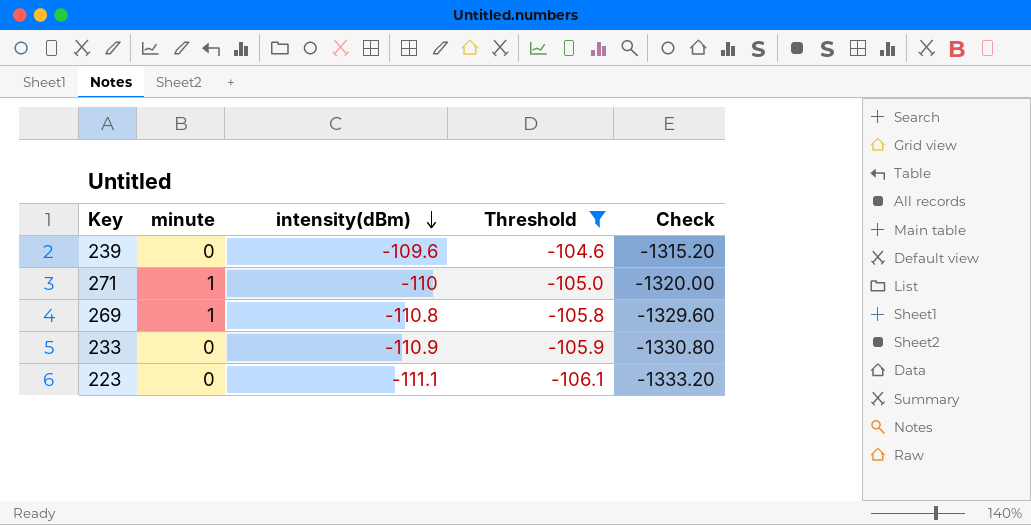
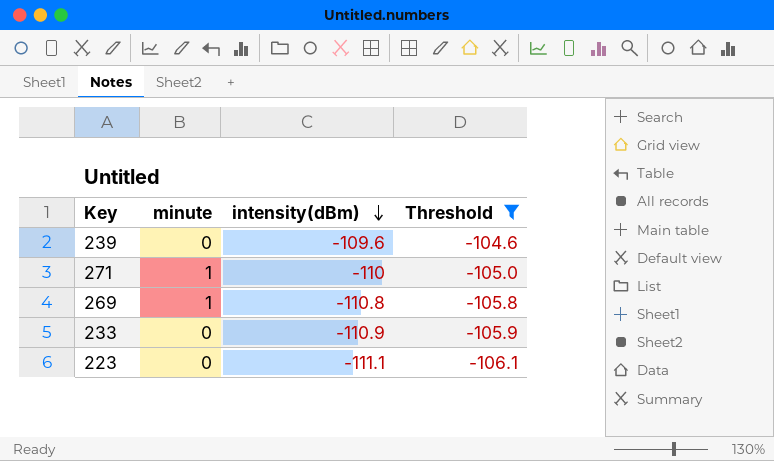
column Check | formula: [intensity(dBm)] * 12 -> none

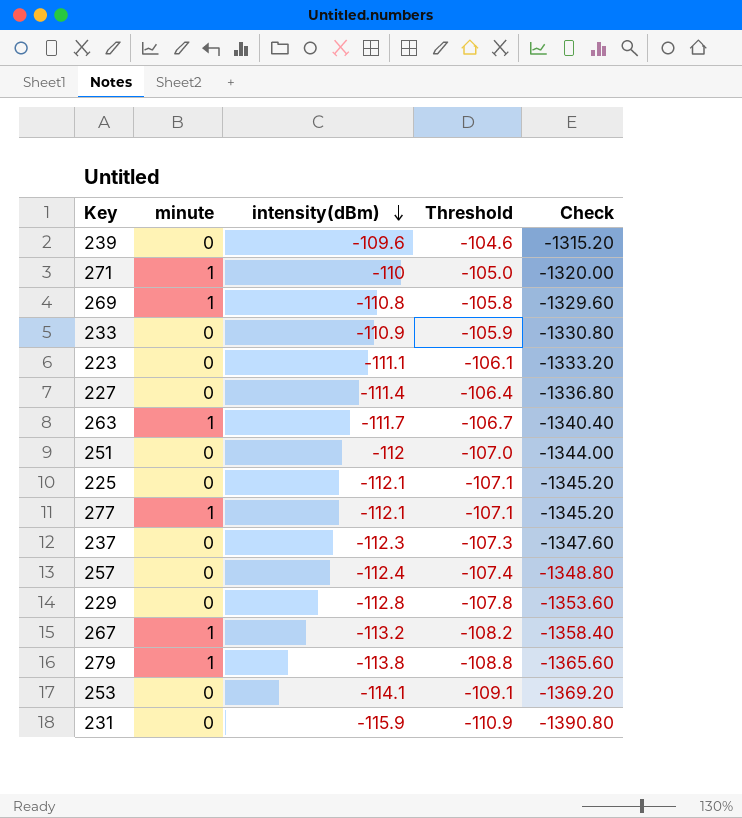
filter: Threshold >= -106.1 -> none
column Check | formula: none -> [intensity(dBm)] * 12

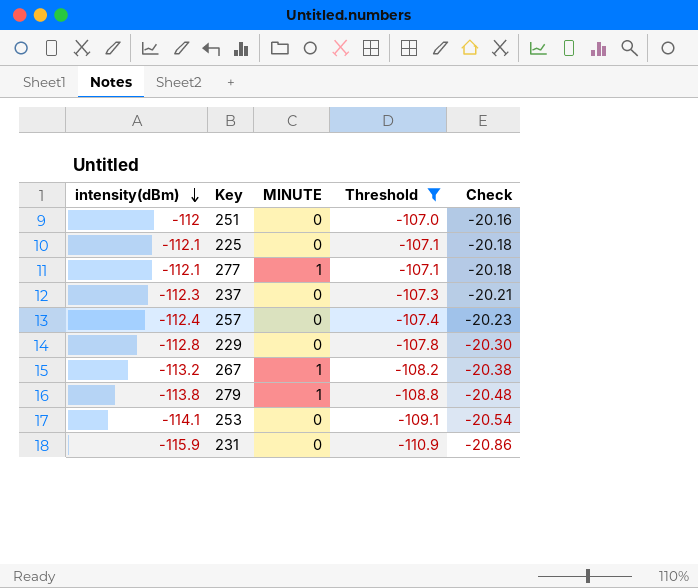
filter: none -> Threshold <= -107.0
column intensity(dBm) | position: 3 -> 1
column name: minute -> MINUTE
column Check | formula: [intensity(dBm)] * 12 -> [intensity(dBm)] * 0.18

